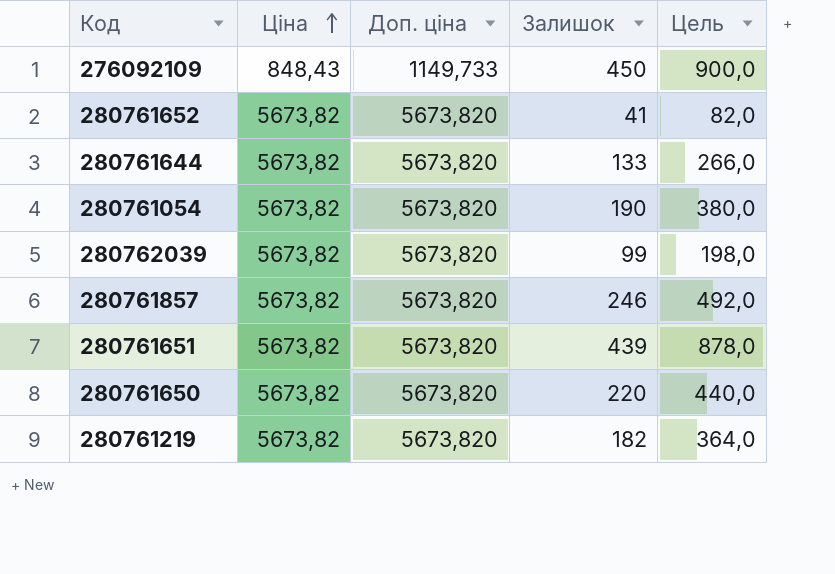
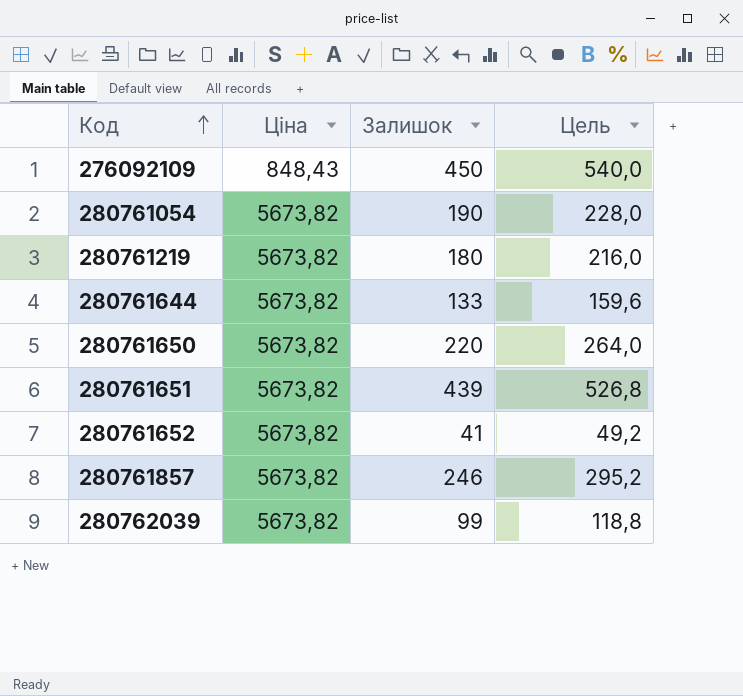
row order: Ціна ascending -> Код ascending
column Доп. ціна | position: 3 -> none
column Цель | formula: [Залишок] * 2 -> [Залишок] * 1,2
280761219 | Залишок: 182 -> 180

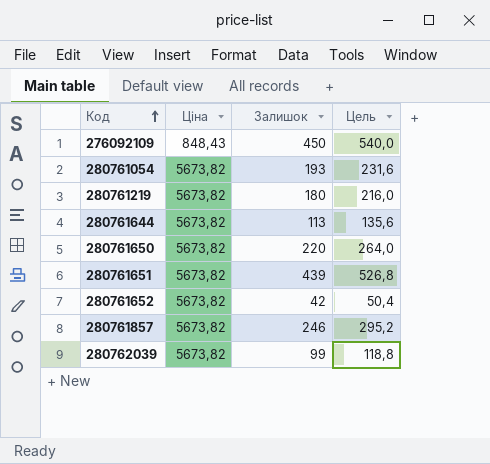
280761054 | Залишок: 190 -> 193
280761054 | Цель: 228,0 -> 231,6
280761644 | Залишок: 133 -> 113
280761644 | Цель: 159,6 -> 135,6
280761652 | Залишок: 41 -> 42
280761652 | Цель: 49,2 -> 50,4

